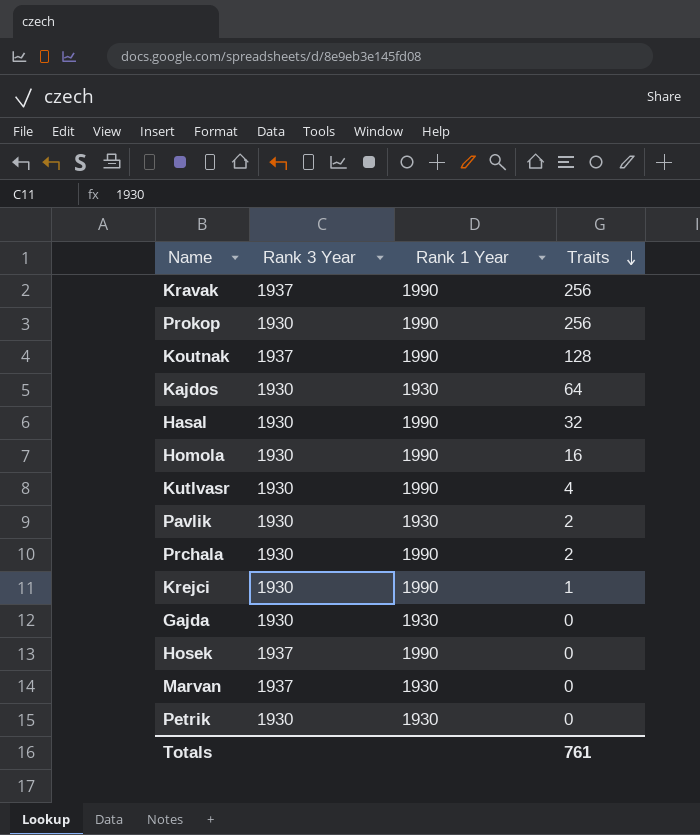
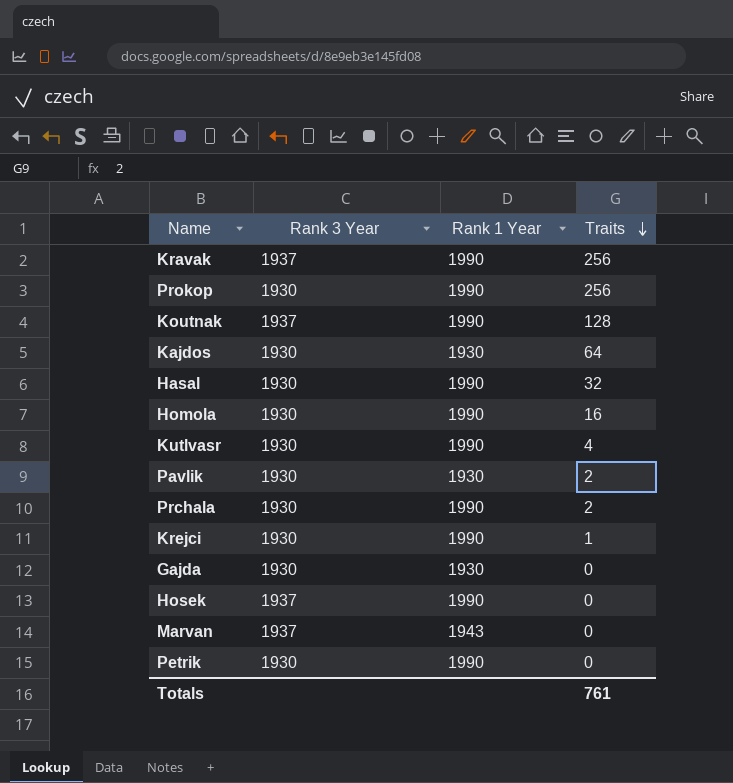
Marvan | Rank 1 Year: 1930 -> 1943
Petrik | Rank 1 Year: 1930 -> 1990

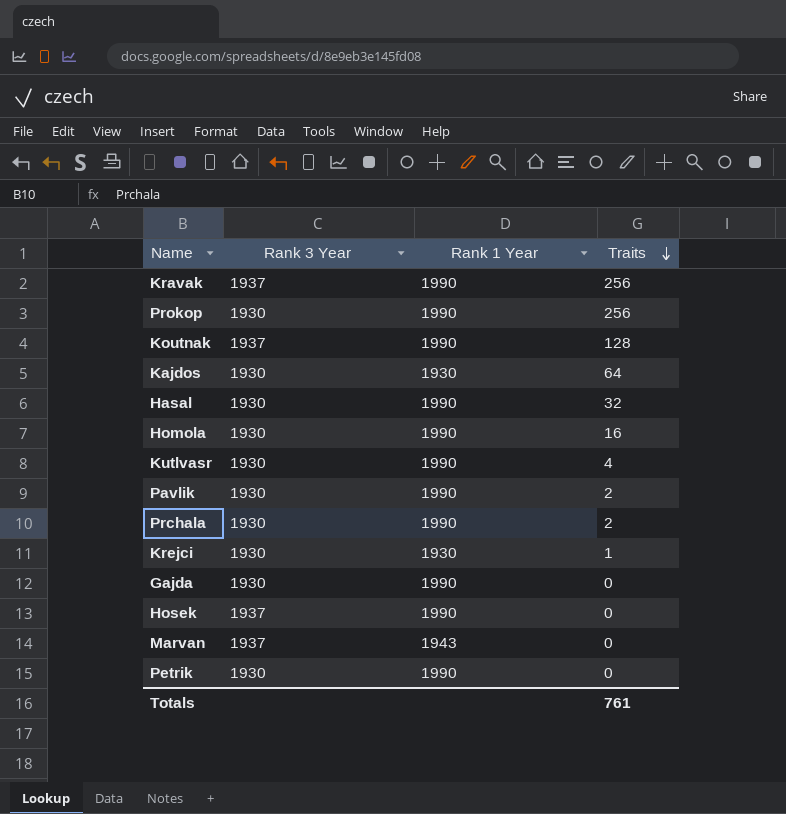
Pavlik | Rank 1 Year: 1930 -> 1990
Krejci | Rank 1 Year: 1990 -> 1930
Gajda | Rank 1 Year: 1930 -> 1990

